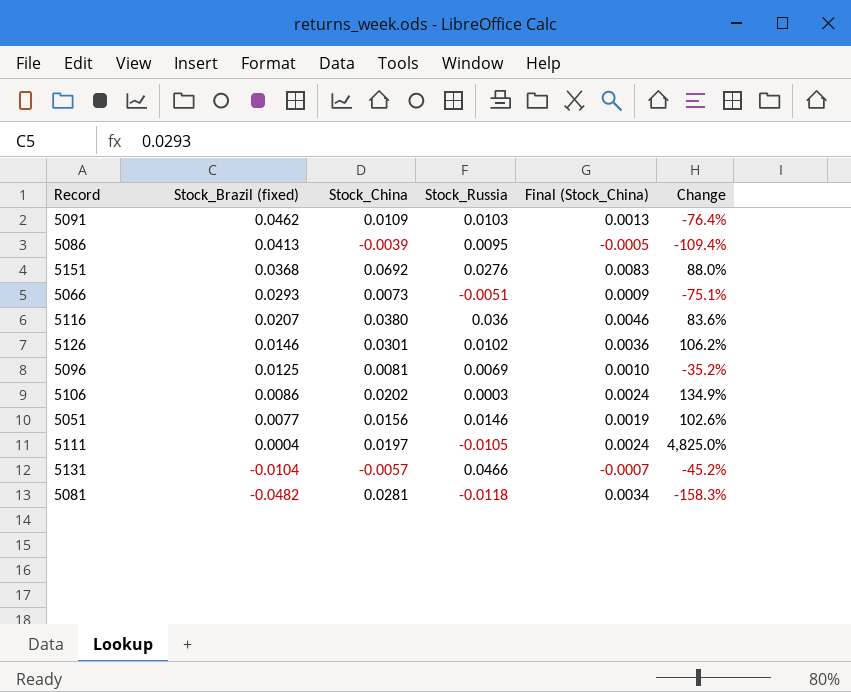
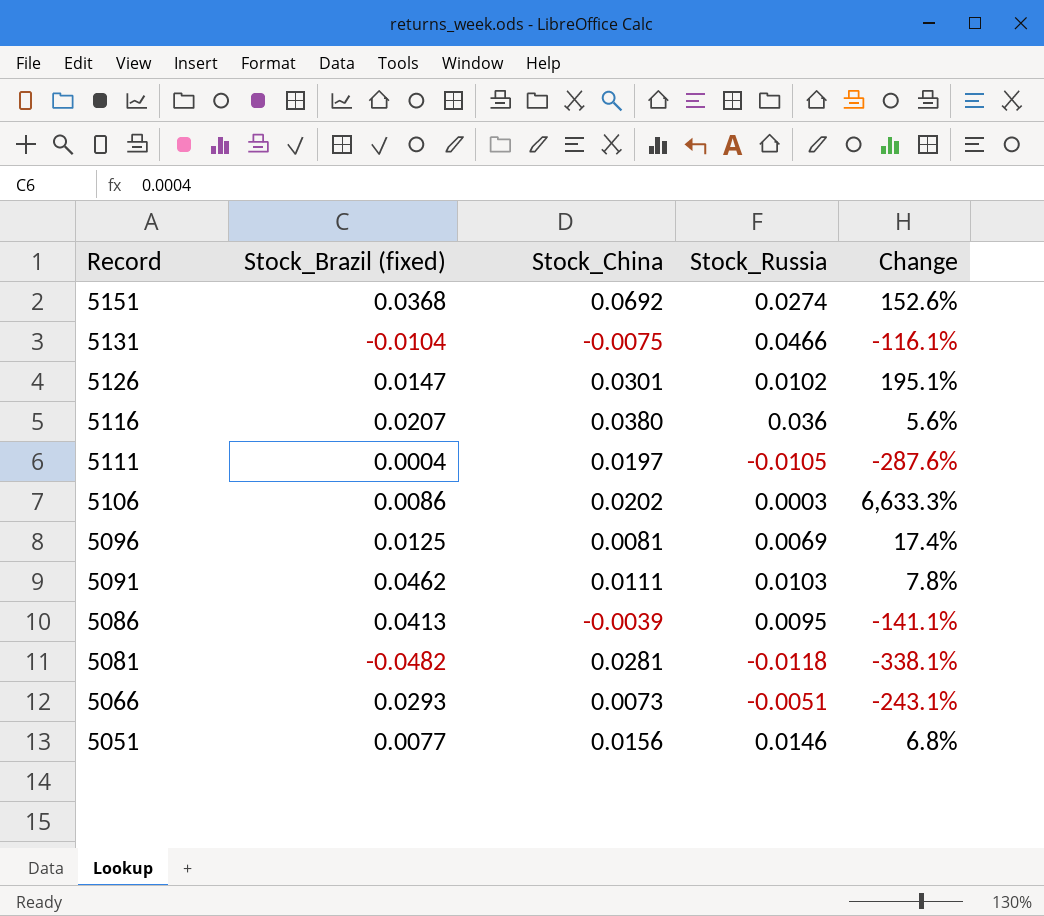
row order: Stock_Brazil (fixed) descending -> Record descending
column Final (Stock_China) | formula: [Stock_China] * 0.12 -> none
column Change | formula: ([Stock_China] - [Stock_Brazil (fixed)]) / [Stock_Brazil (fixed)] -> ([Stock_China] - [Stock_Russia]) / [Stock_Russia]
5151 | Stock_Russia: 0.0276 -> 0.0274
5131 | Stock_China: -0.0057 -> -0.0075
5126 | Stock_Brazil (fixed): 0.0146 -> 0.0147
5091 | Stock_China: 0.0109 -> 0.0111

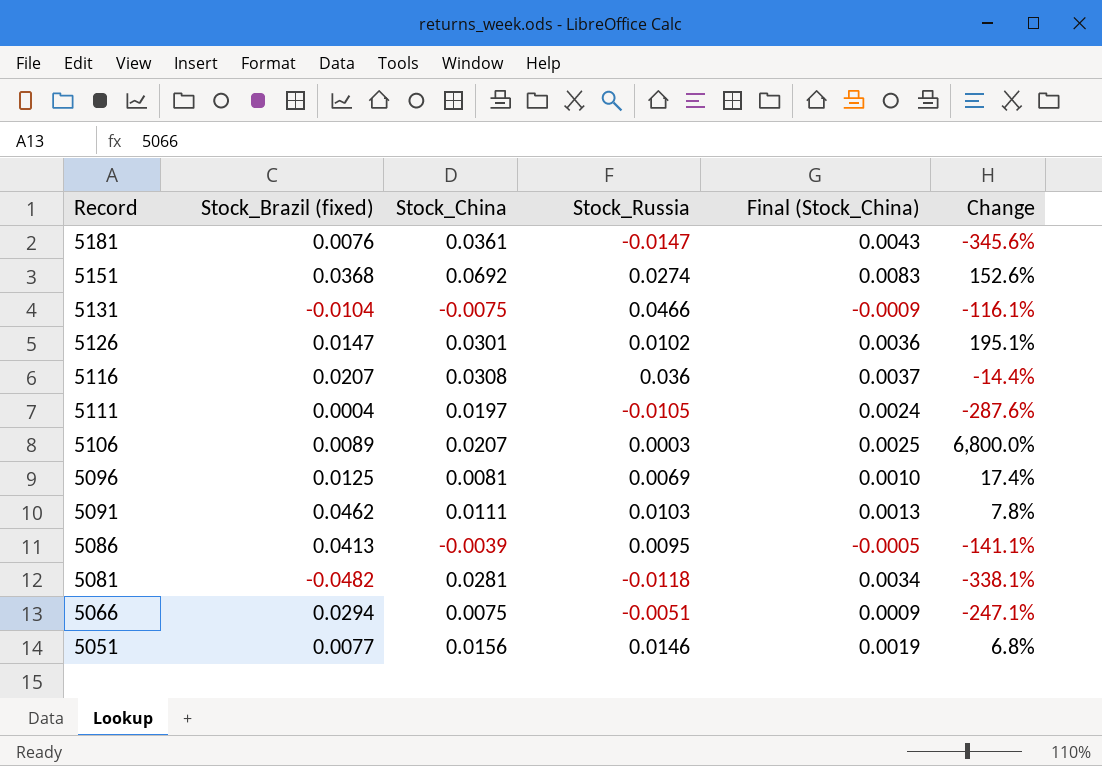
column Final (Stock_China) | formula: none -> [Stock_China] * 0.12
row 5181: none -> 0.0076 | 0.0361 | -0.0147 | 0.0043 | -345.6%
5116 | Stock_China: 0.0380 -> 0.0308
5116 | Change: 5.6% -> -14.4%
5106 | Stock_Brazil (fixed): 0.0086 -> 0.0089
5106 | Stock_China: 0.0202 -> 0.0207
5106 | Change: 6,633.3% -> 6,800.0%
5066 | Stock_Brazil (fixed): 0.0293 -> 0.0294
5066 | Stock_China: 0.0073 -> 0.0075
5066 | Change: -243.1% -> -247.1%

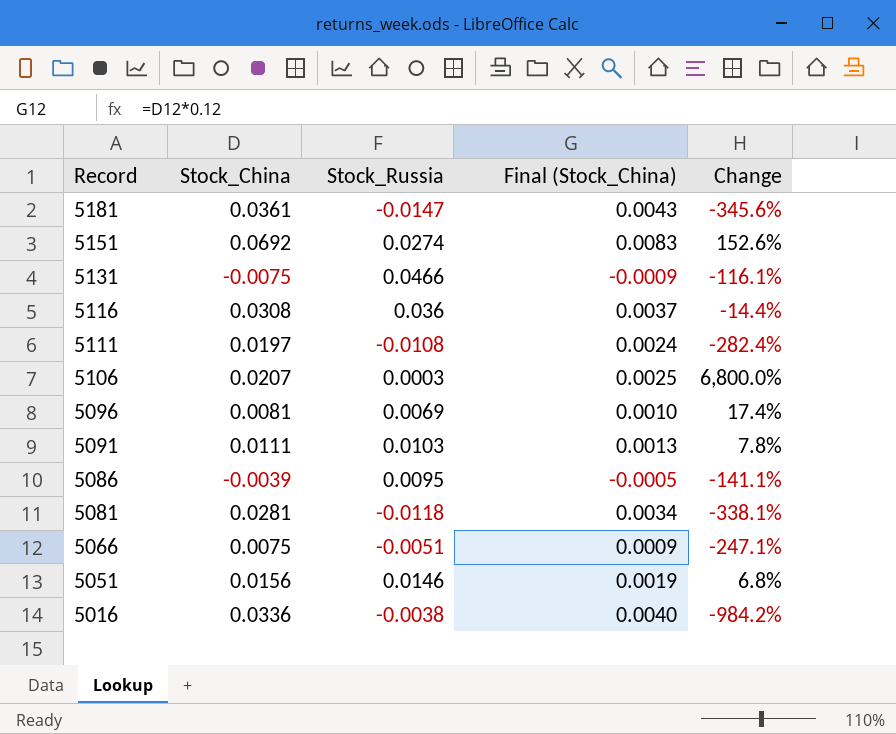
column Stock_Brazil (fixed) | position: 2 -> none
row 5126: 0.0147 | 0.0301 | 0.0102 | 0.0036 | 195.1% -> none
5111 | Stock_Russia: -0.0105 -> -0.0108
5111 | Change: -287.6% -> -282.4%
row 5016: none -> 0.0336 | -0.0038 | 0.0040 | -984.2%

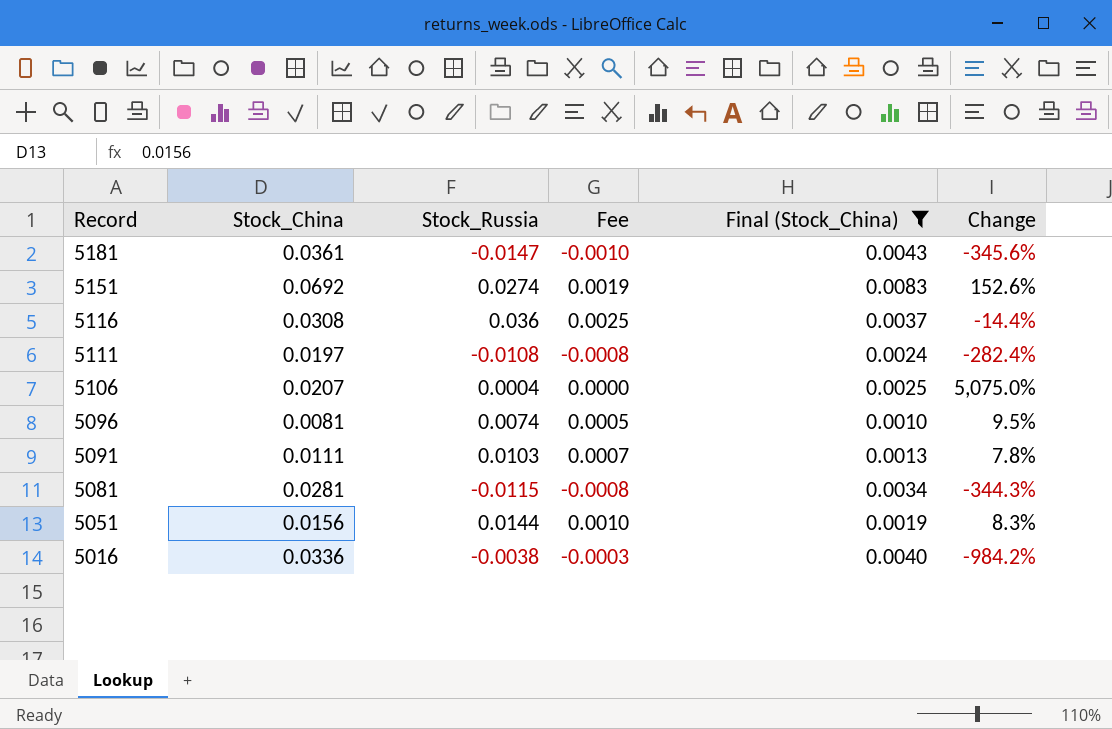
filter: none -> Final (Stock_China) >= 0.0010
column Fee | formula: none -> [Stock_Russia] * 0.07
5106 | Stock_Russia: 0.0003 -> 0.0004
5106 | Change: 6,800.0% -> 5,075.0%
5096 | Stock_Russia: 0.0069 -> 0.0074
5096 | Change: 17.4% -> 9.5%
5081 | Stock_Russia: -0.0118 -> -0.0115
5081 | Change: -338.1% -> -344.3%
5051 | Stock_Russia: 0.0146 -> 0.0144
5051 | Change: 6.8% -> 8.3%

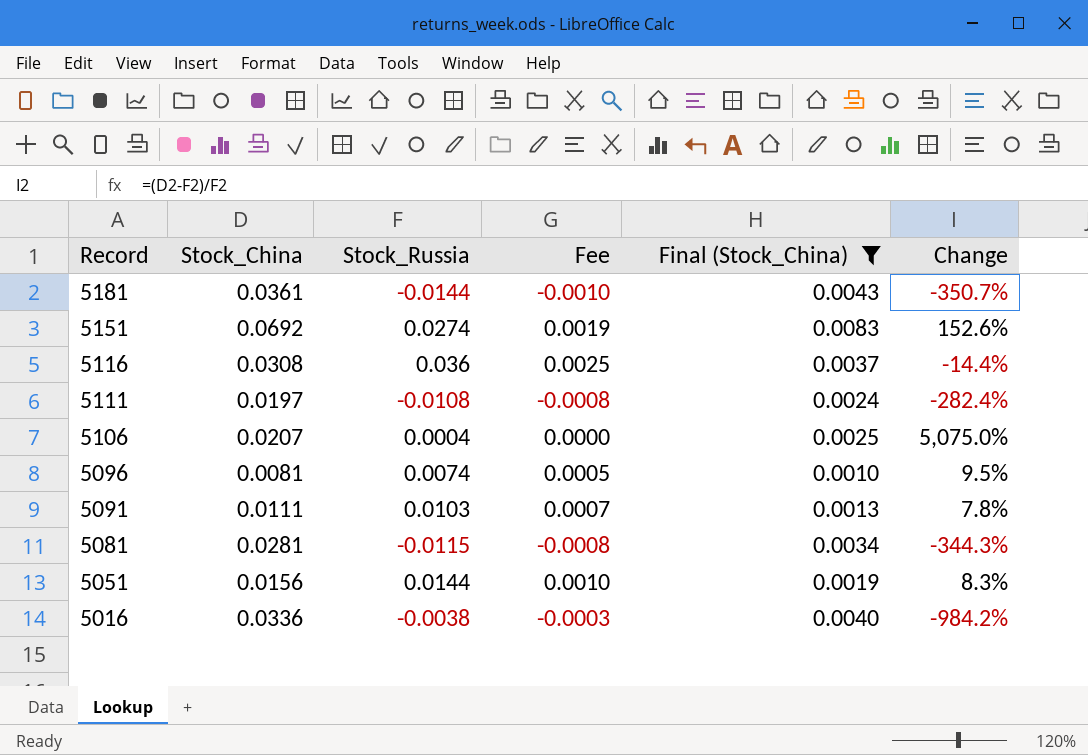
5181 | Stock_Russia: -0.0147 -> -0.0144
5181 | Change: -345.6% -> -350.7%

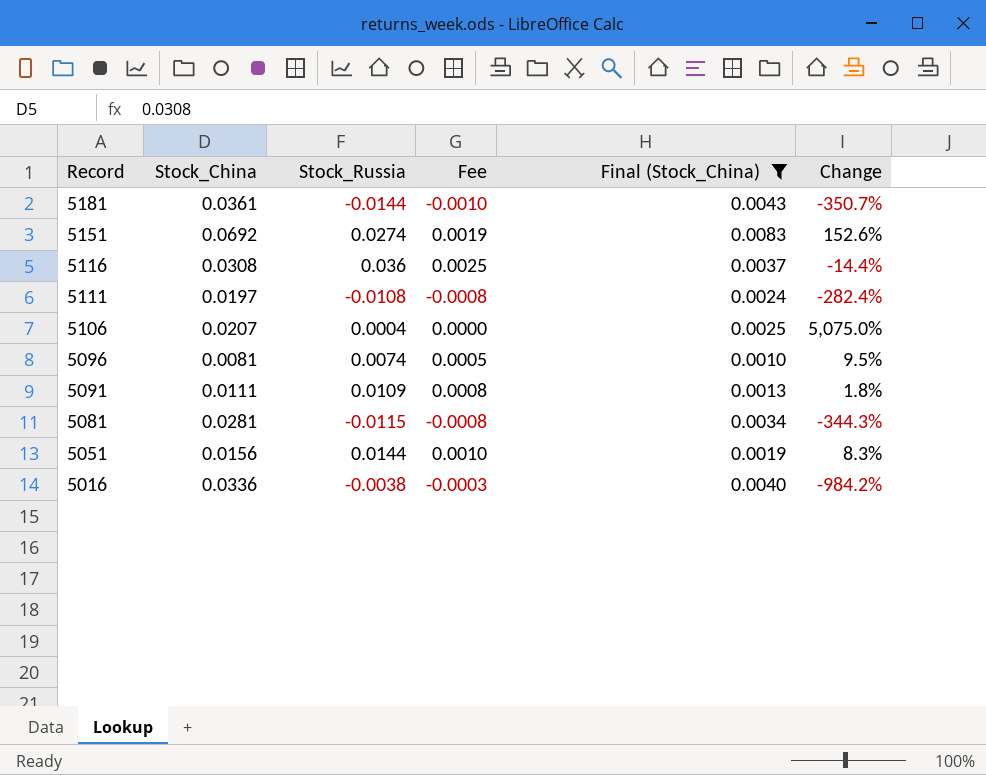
5091 | Stock_Russia: 0.0103 -> 0.0109
5091 | Fee: 0.0007 -> 0.0008
5091 | Change: 7.8% -> 1.8%

